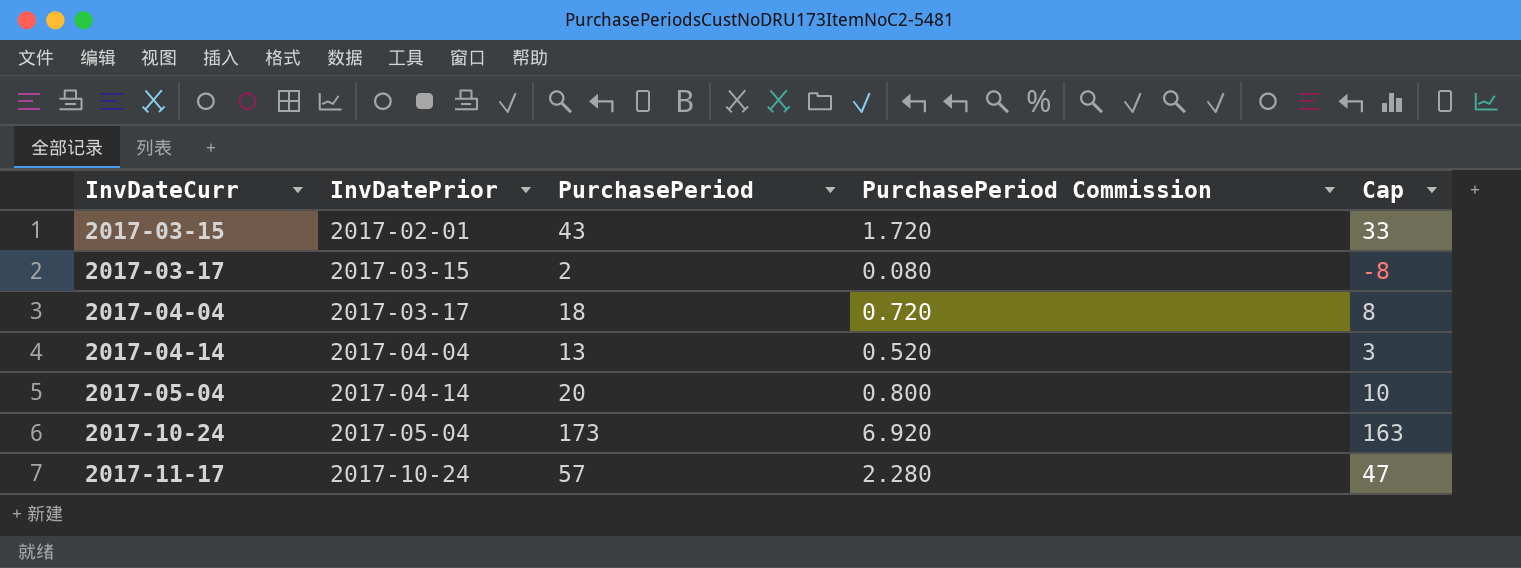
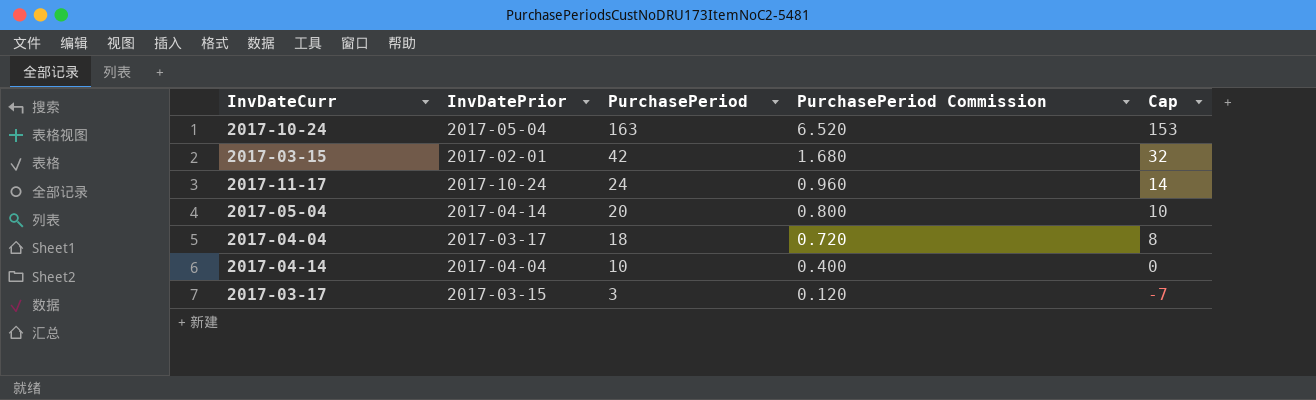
row order: InvDateCurr ascending -> PurchasePeriod descending
2017-10-24 | PurchasePeriod: 173 -> 163
2017-10-24 | PurchasePeriod Commission: 6.920 -> 6.520
2017-10-24 | Cap: 163 -> 153
2017-03-15 | PurchasePeriod: 43 -> 42
2017-03-15 | PurchasePeriod Commission: 1.720 -> 1.680
2017-03-15 | Cap: 33 -> 32
2017-11-17 | PurchasePeriod: 57 -> 24
2017-11-17 | PurchasePeriod Commission: 2.280 -> 0.960
2017-11-17 | Cap: 47 -> 14
2017-04-14 | PurchasePeriod: 13 -> 10
2017-04-14 | PurchasePeriod Commission: 0.520 -> 0.400
2017-04-14 | Cap: 3 -> 0
2017-03-17 | PurchasePeriod: 2 -> 3
2017-03-17 | PurchasePeriod Commission: 0.080 -> 0.120
2017-03-17 | Cap: -8 -> -7

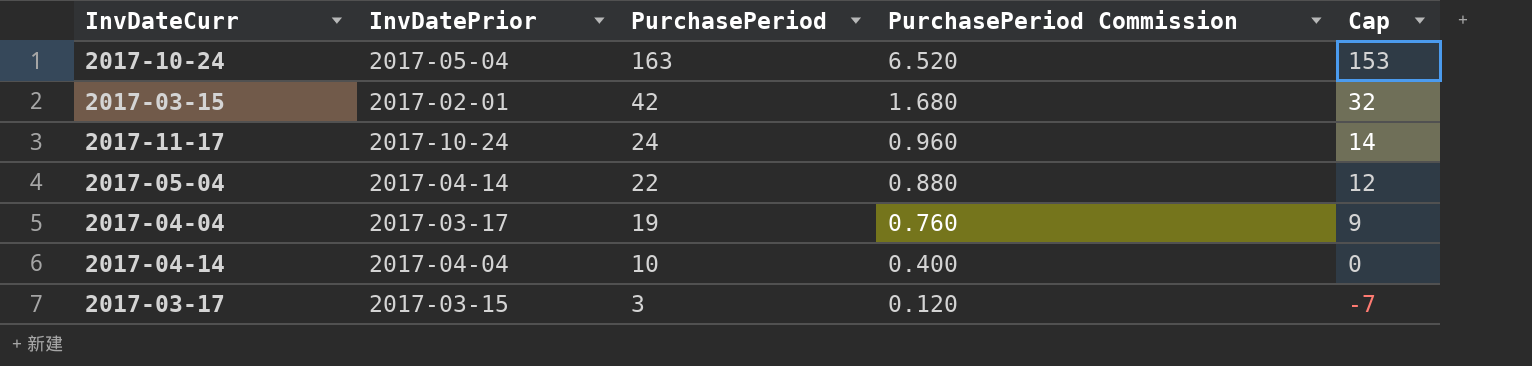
2017-05-04 | PurchasePeriod: 20 -> 22
2017-05-04 | PurchasePeriod Commission: 0.800 -> 0.880
2017-05-04 | Cap: 10 -> 12
2017-04-04 | PurchasePeriod: 18 -> 19
2017-04-04 | PurchasePeriod Commission: 0.720 -> 0.760
2017-04-04 | Cap: 8 -> 9

